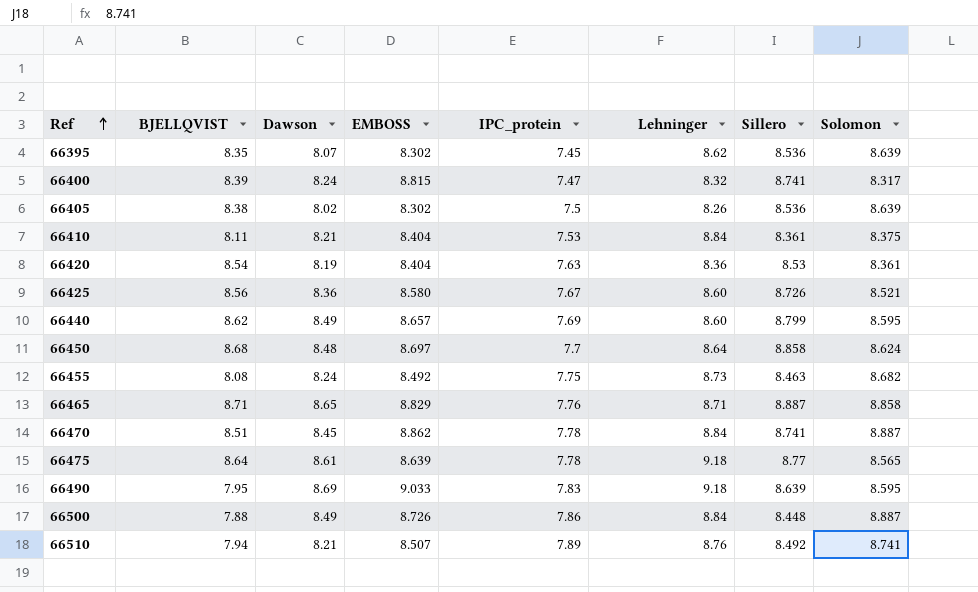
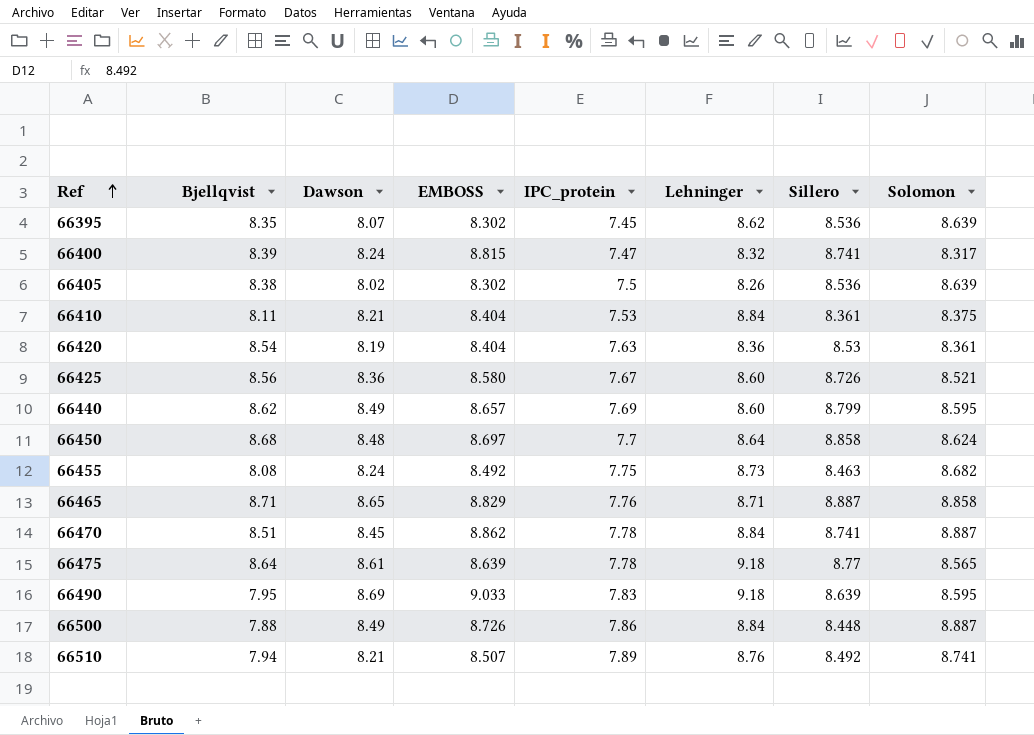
column name: BJELLQVIST -> Bjellqvist

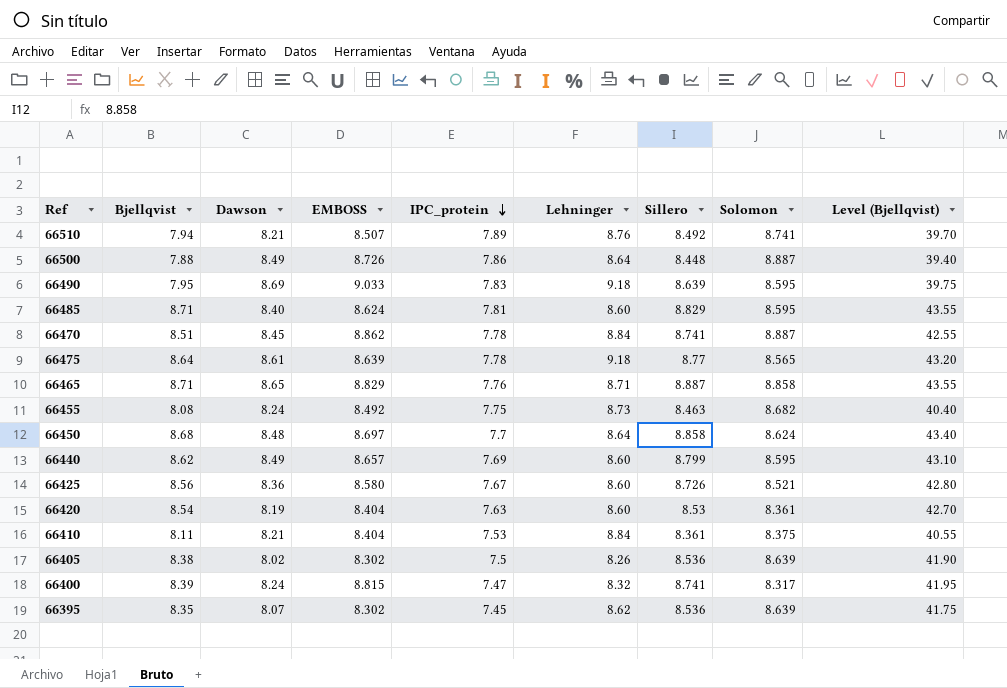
row order: Ref ascending -> IPC_protein descending
column Level (Bjellqvist) | formula: none -> [Bjellqvist] * 5
66500 | Lehninger: 8.84 -> 8.64
row 66485: none -> 8.71 | 8.40 | 8.624 | 7.81 | 8.60 | 8.829 | 8.595 | 43.55
66420 | Lehninger: 8.36 -> 8.60

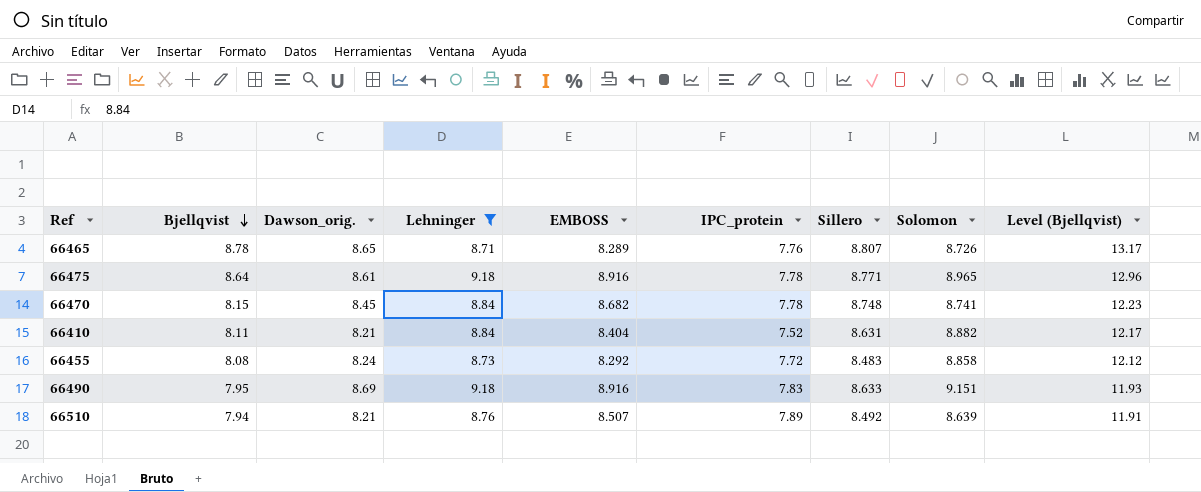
filter: none -> Lehninger >= 8.71
row order: IPC_protein descending -> Bjellqvist descending
column name: Dawson -> Dawson_orig.
column Lehninger | position: 6 -> 4
column Level (Bjellqvist) | formula: [Bjellqvist] * 5 -> [Bjellqvist] * 1.5
66465 | Bjellqvist: 8.71 -> 8.78
66465 | EMBOSS: 8.829 -> 8.289
66465 | Sillero: 8.887 -> 8.807
66465 | Solomon: 8.858 -> 8.726
66475 | EMBOSS: 8.639 -> 8.916
66475 | Sillero: 8.77 -> 8.771
66475 | Solomon: 8.565 -> 8.965
66470 | Bjellqvist: 8.51 -> 8.15
66470 | EMBOSS: 8.862 -> 8.682
66470 | Sillero: 8.741 -> 8.748
66470 | Solomon: 8.887 -> 8.741
66410 | IPC_protein: 7.53 -> 7.52
66410 | Sillero: 8.361 -> 8.631
66410 | Solomon: 8.375 -> 8.882
66455 | EMBOSS: 8.492 -> 8.292
66455 | IPC_protein: 7.75 -> 7.72
66455 | Sillero: 8.463 -> 8.483
66455 | Solomon: 8.682 -> 8.858
66490 | EMBOSS: 9.033 -> 8.916
66490 | Sillero: 8.639 -> 8.633
66490 | Solomon: 8.595 -> 9.151
66510 | Solomon: 8.741 -> 8.639

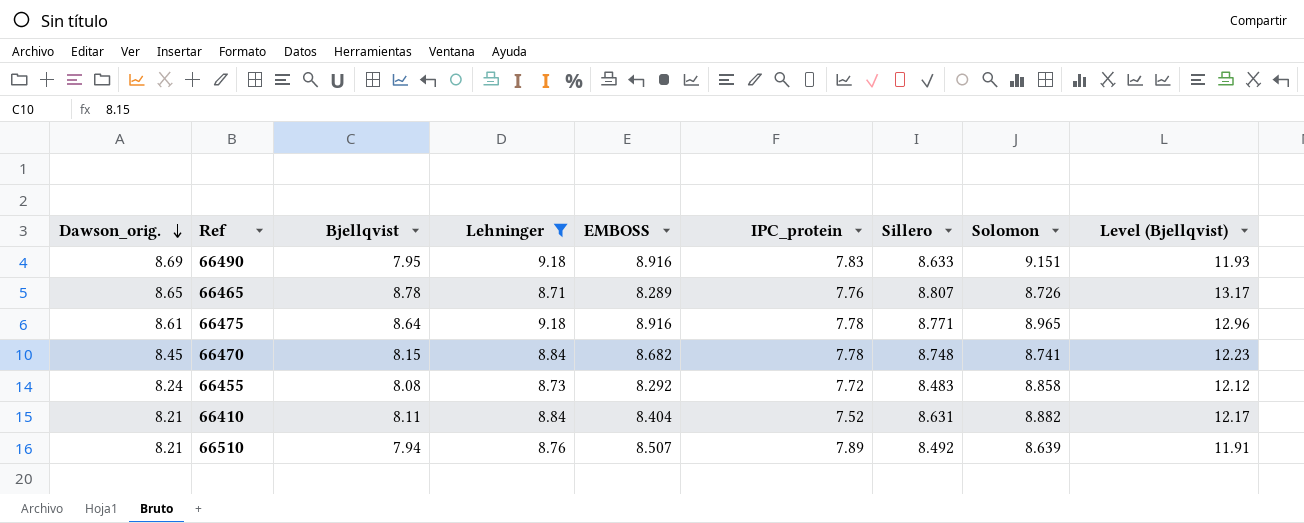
row order: Bjellqvist descending -> Dawson_orig. descending
column Dawson_orig. | position: 3 -> 1

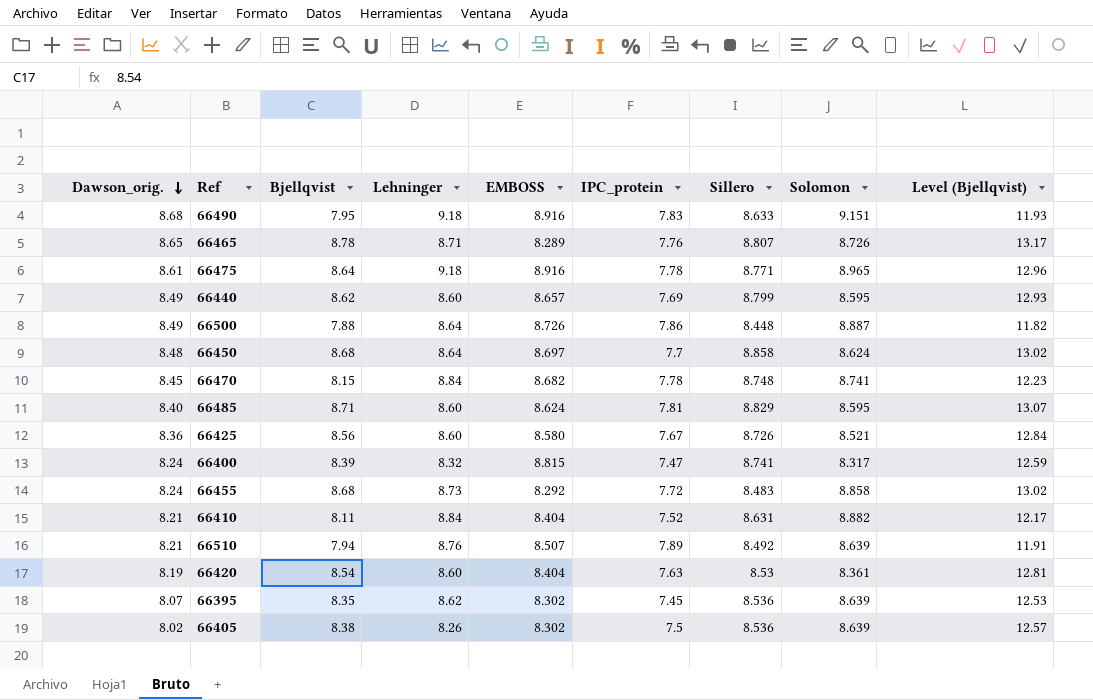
filter: Lehninger >= 8.71 -> none
66490 | Dawson_orig.: 8.69 -> 8.68
66455 | Bjellqvist: 8.08 -> 8.68
66455 | Level (Bjellqvist): 12.12 -> 13.02

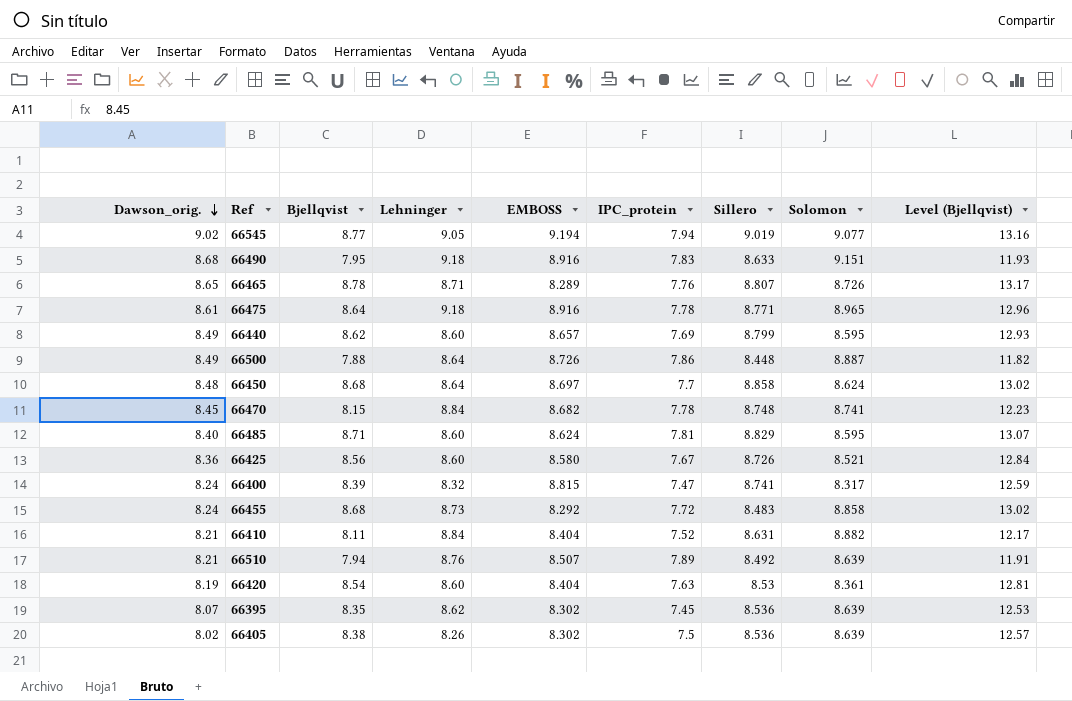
row 66545: none -> 9.02 | 8.77 | 9.05 | 9.194 | 7.94 | 9.019 | 9.077 | 13.16

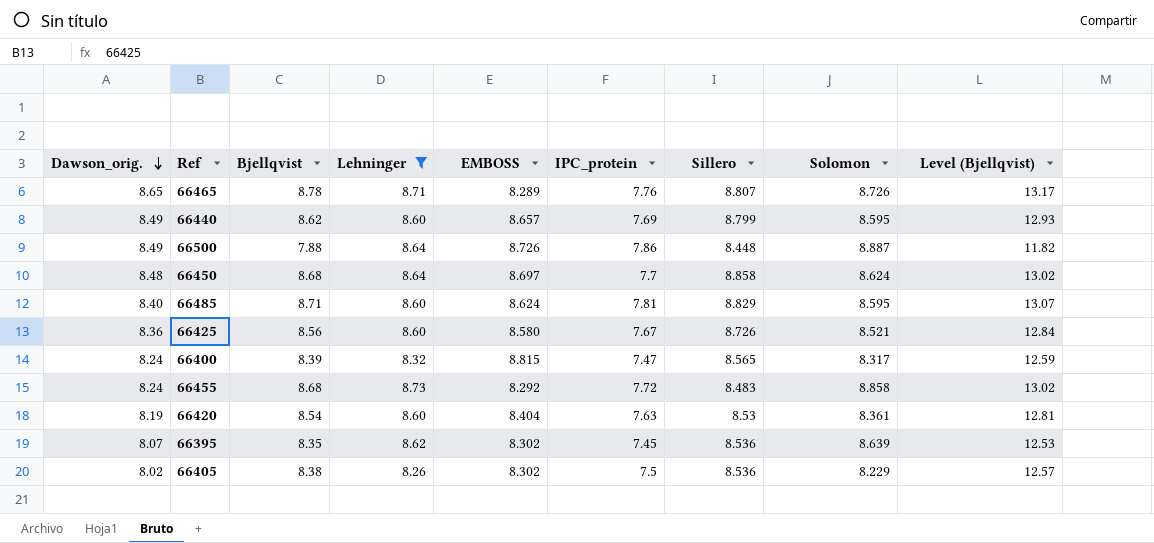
filter: none -> Lehninger <= 8.73
66400 | Sillero: 8.741 -> 8.565
66405 | Solomon: 8.639 -> 8.229

